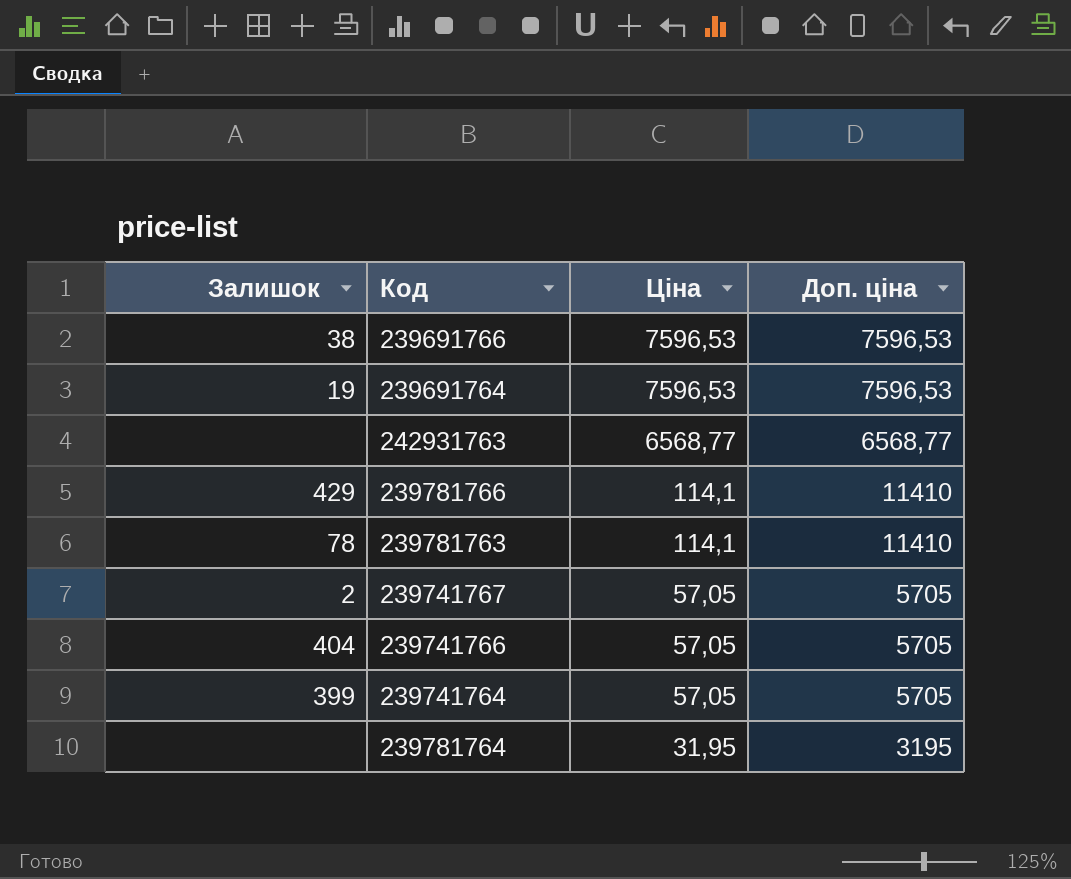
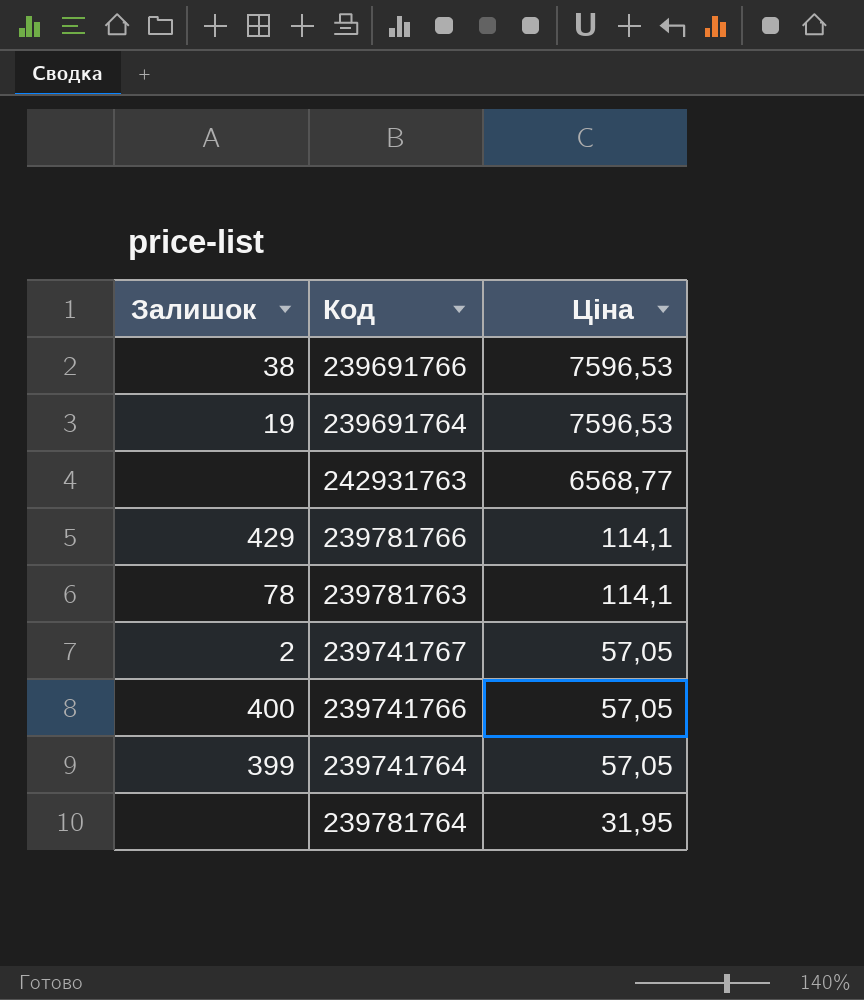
column Доп. ціна | position: 4 -> none
239741766 | Залишок: 404 -> 400

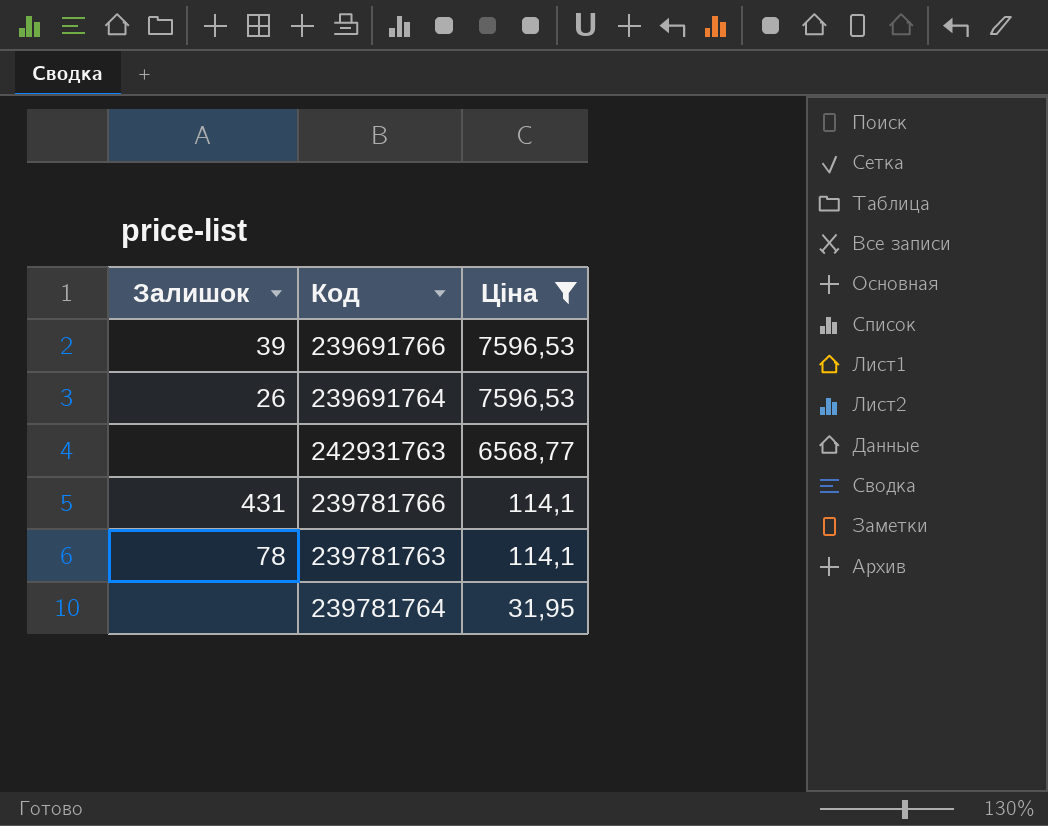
filter: none -> Ціна != 57,05
239691766 | Залишок: 38 -> 39
239691764 | Залишок: 19 -> 26
239781766 | Залишок: 429 -> 431

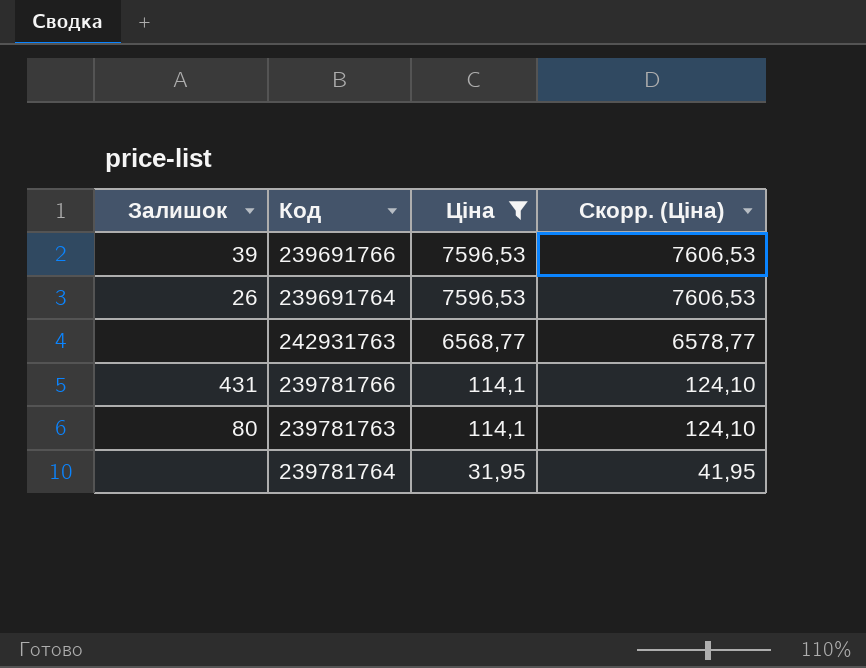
column Скорр. (Ціна) | formula: none -> [Ціна] + 10
239781763 | Залишок: 78 -> 80

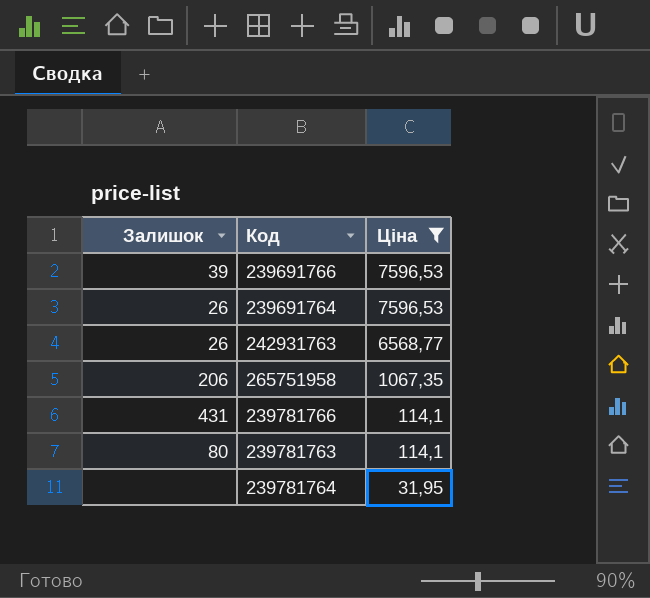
column Скорр. (Ціна) | formula: [Ціна] + 10 -> none
242931763 | Залишок: none -> 26
row 265751958: none -> 206 | 1067,35

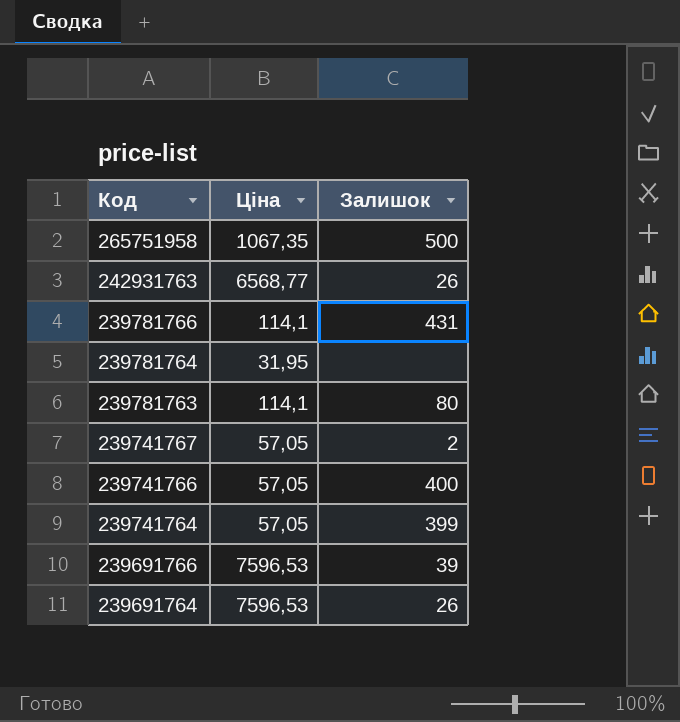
filter: Ціна != 57,05 -> none
row order: Ціна descending -> Код descending
column Залишок | position: 1 -> 3
265751958 | Залишок: 206 -> 500

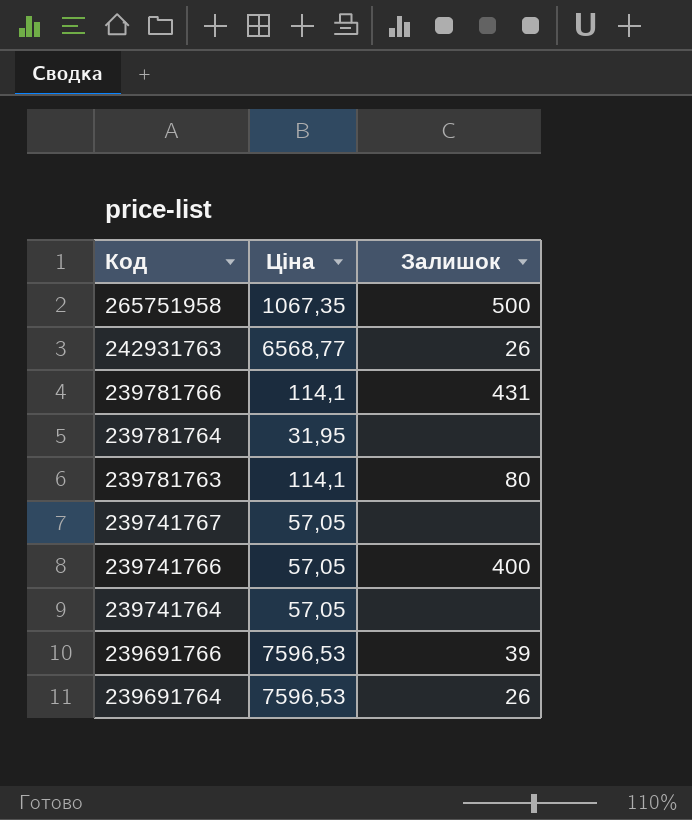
239741767 | Залишок: 2 -> none
239741764 | Залишок: 399 -> none

